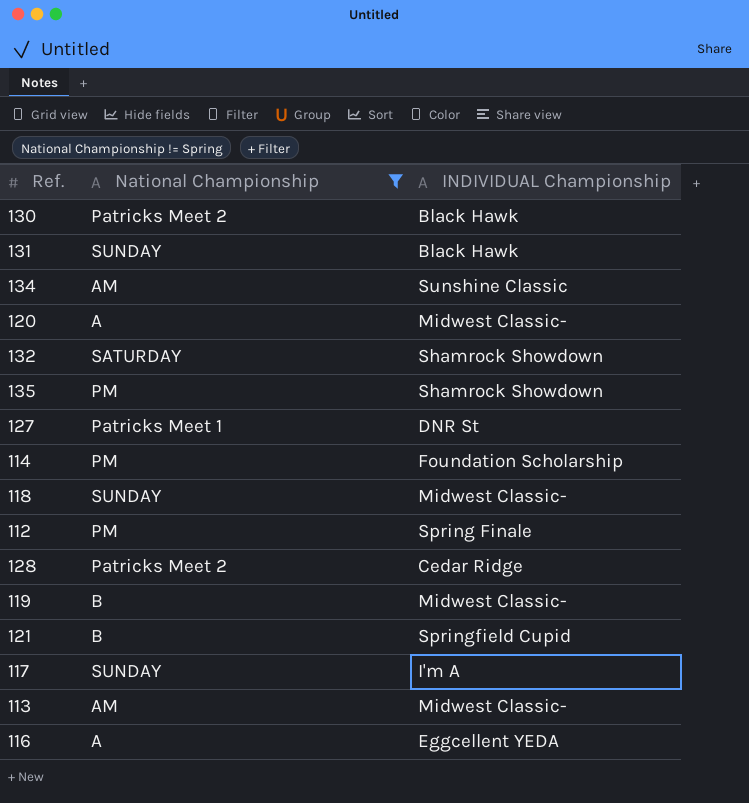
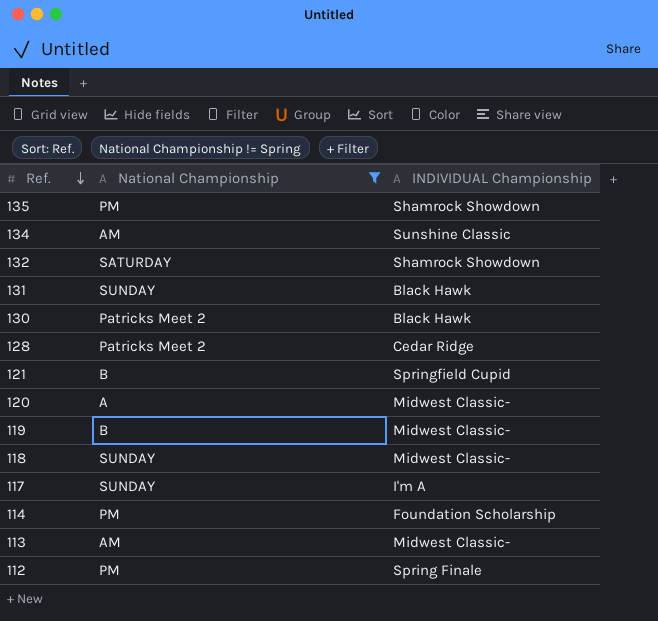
row order: none -> Ref. descending
row 127: Patricks Meet 1 | DNR St -> none
row 116: A | Eggcellent YEDA -> none

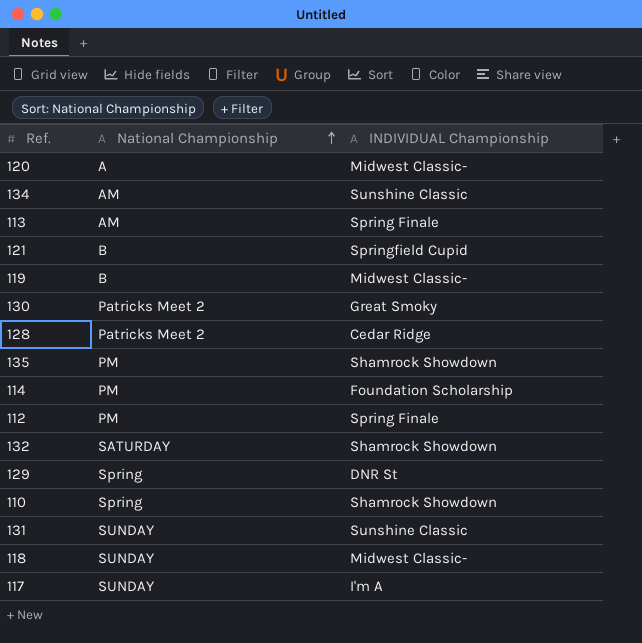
filter: National Championship != Spring -> none
row order: Ref. descending -> National Championship ascending
113 | INDIVIDUAL Championship: Midwest Classic- -> Spring Finale
130 | INDIVIDUAL Championship: Black Hawk -> Great Smoky
131 | INDIVIDUAL Championship: Black Hawk -> Sunshine Classic

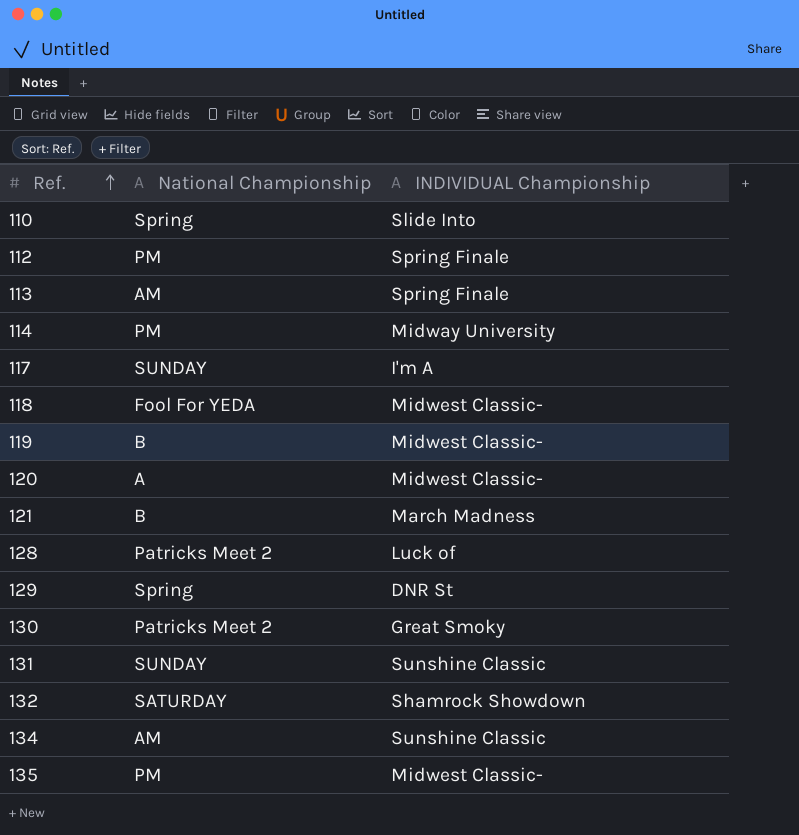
row order: National Championship ascending -> Ref. ascending
110 | INDIVIDUAL Championship: Shamrock Showdown -> Slide Into
114 | INDIVIDUAL Championship: Foundation Scholarship -> Midway University
118 | National Championship: SUNDAY -> Fool For YEDA
121 | INDIVIDUAL Championship: Springfield Cupid -> March Madness
128 | INDIVIDUAL Championship: Cedar Ridge -> Luck of
135 | INDIVIDUAL Championship: Shamrock Showdown -> Midwest Classic-

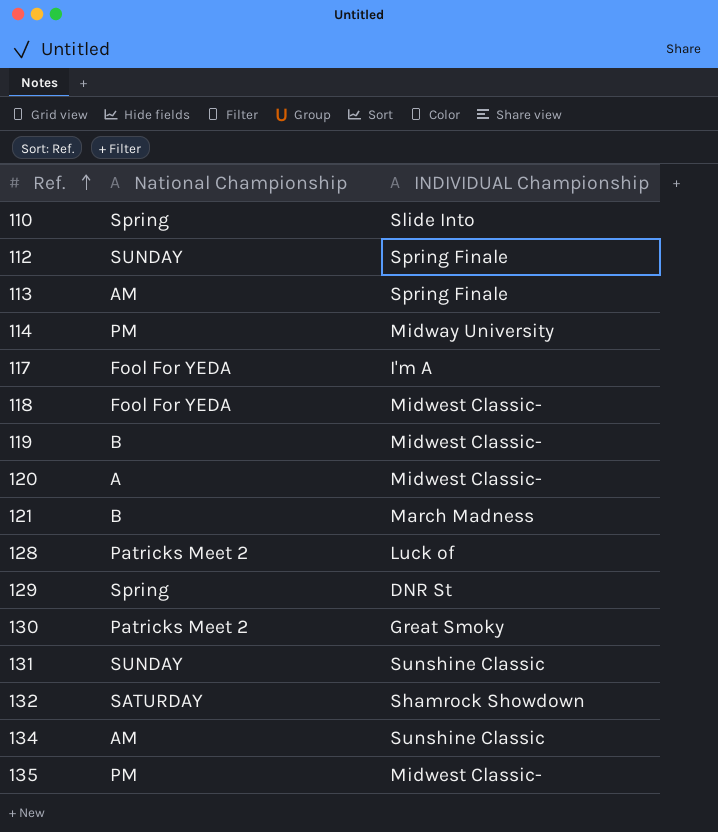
112 | National Championship: PM -> SUNDAY
117 | National Championship: SUNDAY -> Fool For YEDA

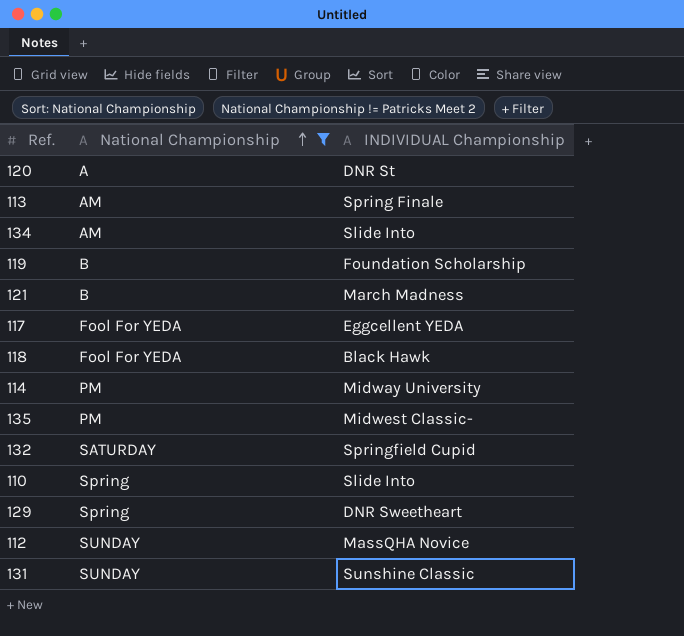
filter: none -> National Championship != Patricks Meet 2
row order: Ref. ascending -> National Championship ascending
120 | INDIVIDUAL Championship: Midwest Classic- -> DNR St
134 | INDIVIDUAL Championship: Sunshine Classic -> Slide Into
119 | INDIVIDUAL Championship: Midwest Classic- -> Foundation Scholarship
117 | INDIVIDUAL Championship: I'm A -> Eggcellent YEDA
118 | INDIVIDUAL Championship: Midwest Classic- -> Black Hawk
132 | INDIVIDUAL Championship: Shamrock Showdown -> Springfield Cupid
129 | INDIVIDUAL Championship: DNR St -> DNR Sweetheart
112 | INDIVIDUAL Championship: Spring Finale -> MassQHA Novice

